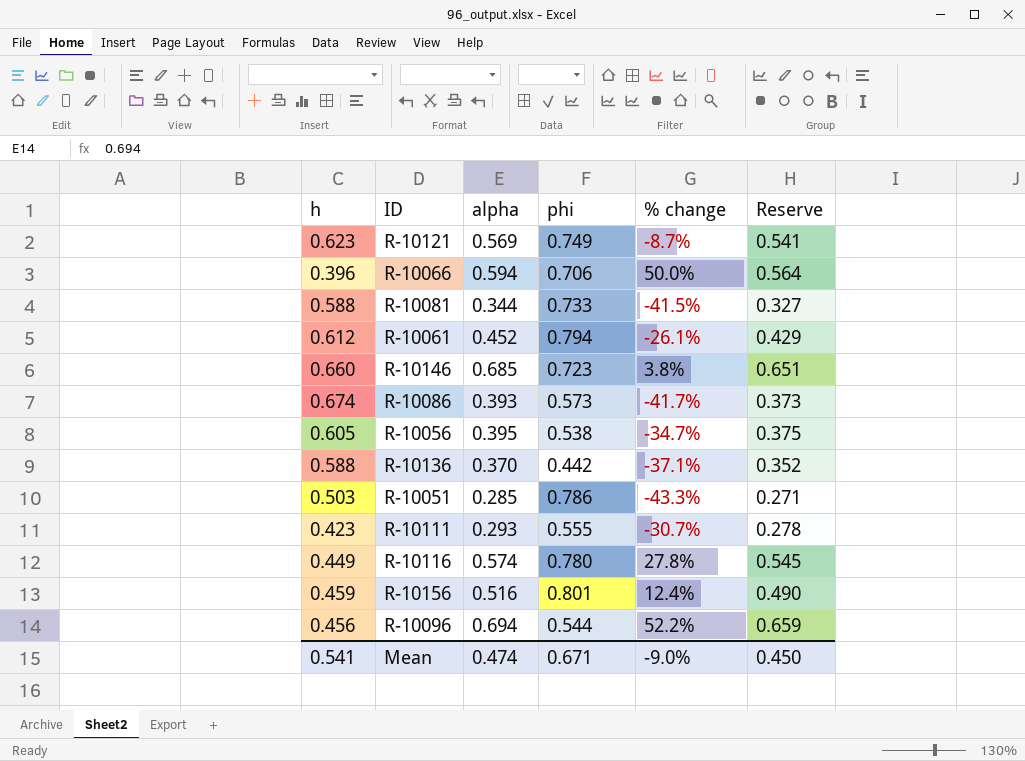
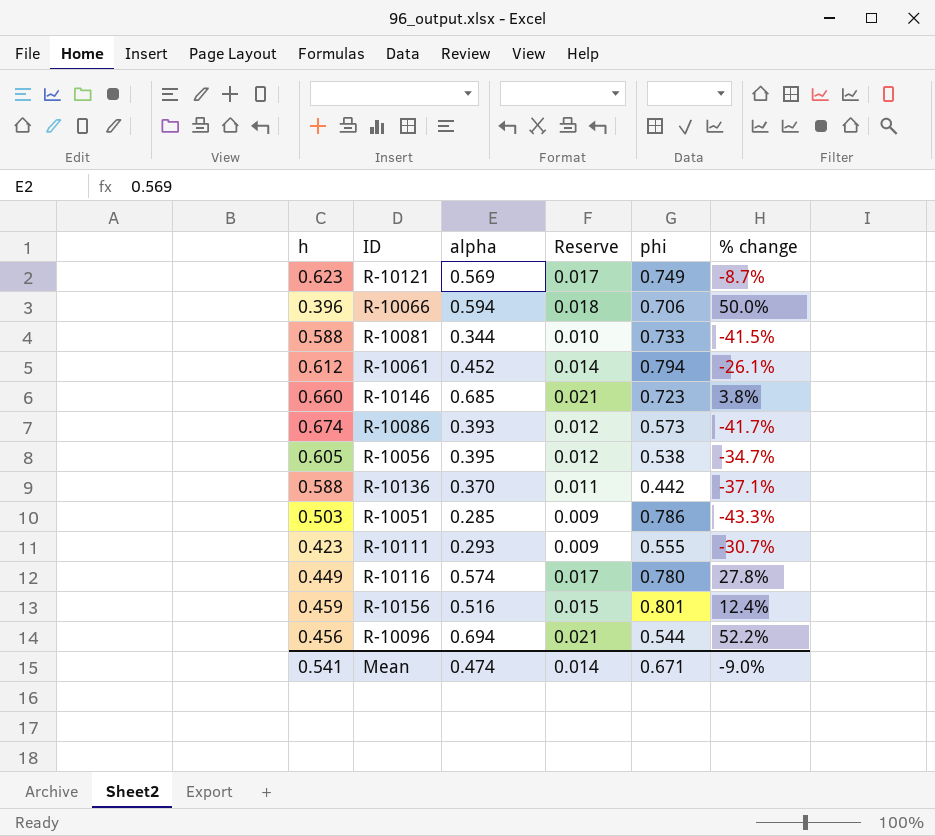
column Reserve | formula: [alpha] * 0.95 -> [alpha] * 0.03
column Reserve | position: 6 -> 4
Mean | Reserve: 0.450 -> 0.014

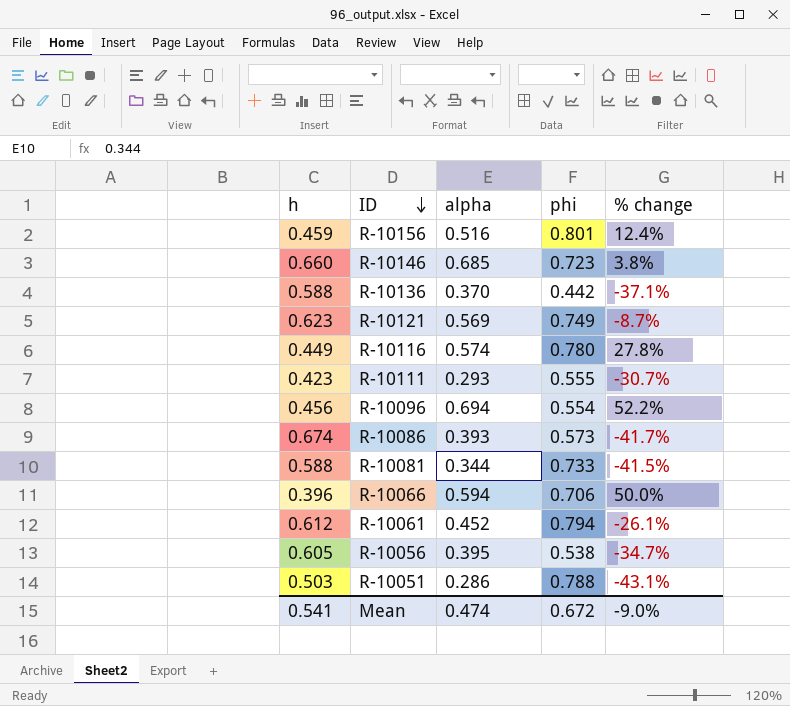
row order: none -> ID descending
column Reserve | formula: [alpha] * 0.03 -> none
R-10096 | phi: 0.544 -> 0.554
R-10051 | alpha: 0.285 -> 0.286
R-10051 | phi: 0.786 -> 0.788
R-10051 | % change: -43.3% -> -43.1%
Mean | phi: 0.671 -> 0.672

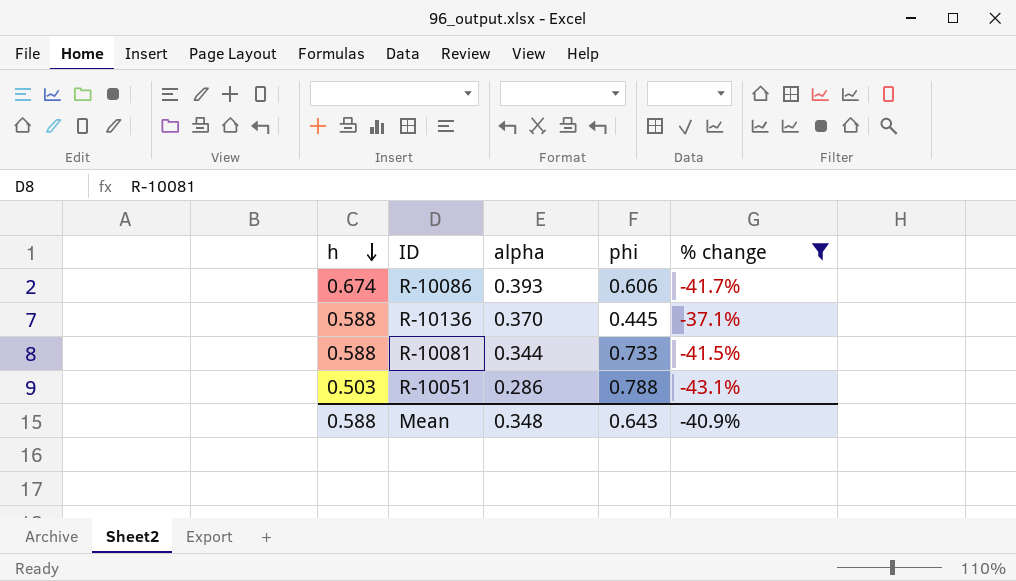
filter: none -> % change <= -37.1%
row order: ID descending -> h descending
R-10086 | phi: 0.573 -> 0.606
R-10136 | phi: 0.442 -> 0.445
Mean | h: 0.541 -> 0.588
Mean | alpha: 0.474 -> 0.348
Mean | phi: 0.672 -> 0.643
Mean | % change: -9.0% -> -40.9%

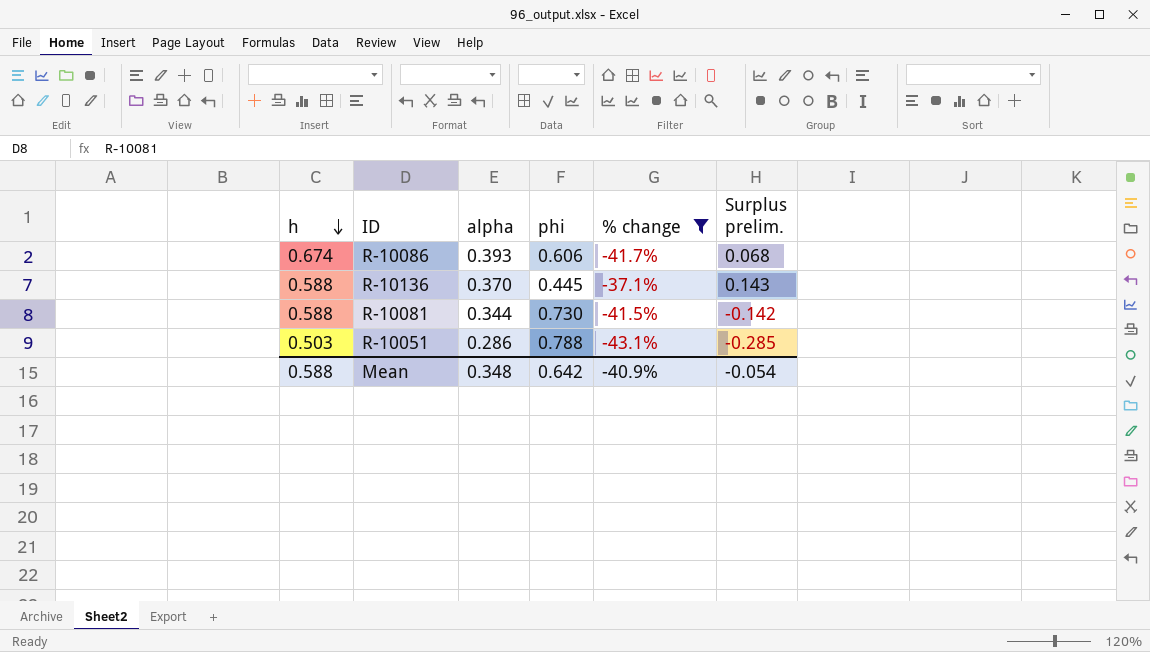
column Surplus prelim. | formula: none -> [h] - [phi]
R-10081 | phi: 0.733 -> 0.730
Mean | phi: 0.643 -> 0.642

